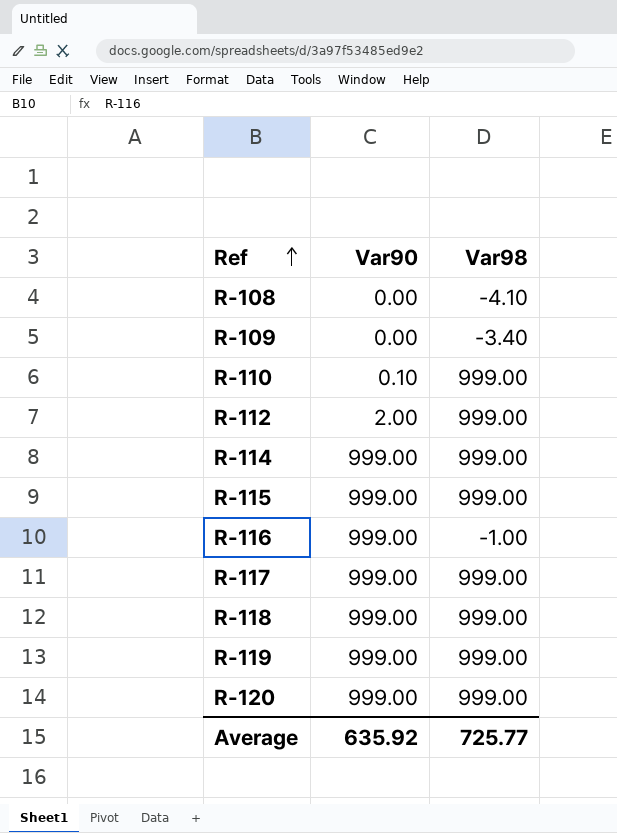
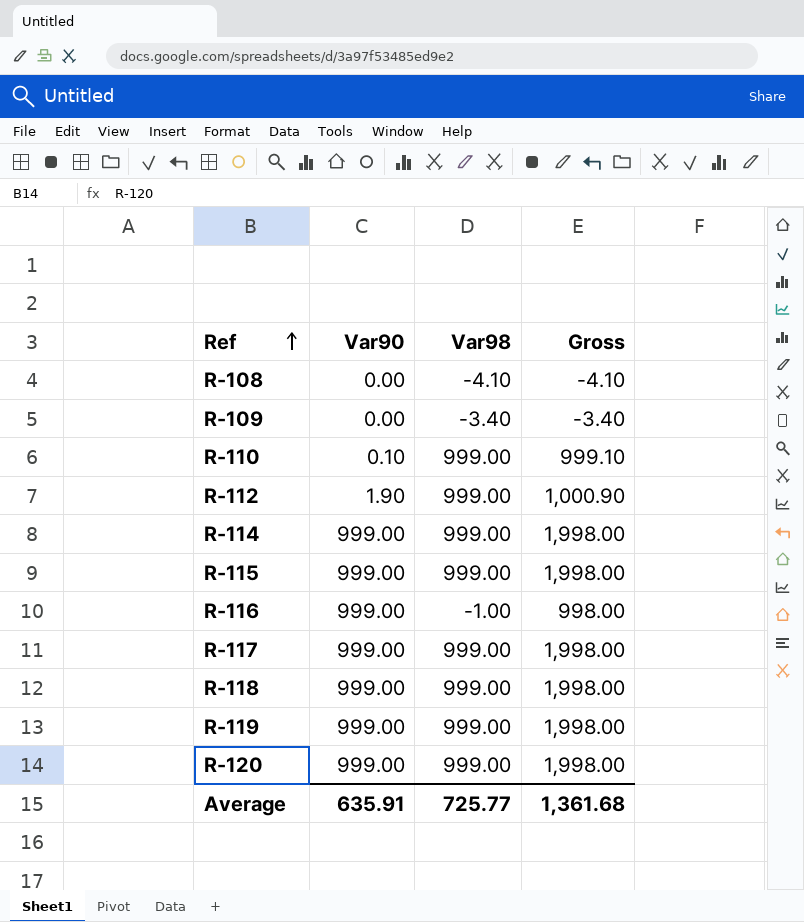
column Gross | formula: none -> [Var90] + [Var98]
R-112 | Var90: 2.00 -> 1.90
Average | Var90: 635.92 -> 635.91

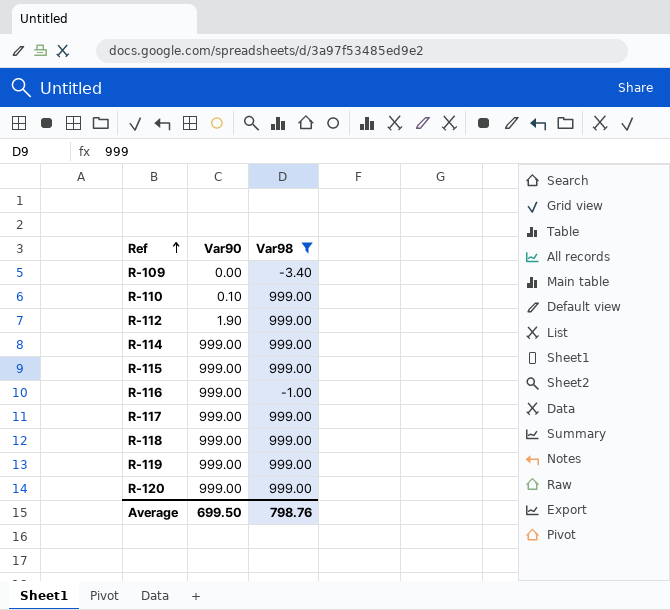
filter: none -> Var98 != -4.10
column Gross | formula: [Var90] + [Var98] -> none
Average | Var90: 635.91 -> 699.50
Average | Var98: 725.77 -> 798.76

